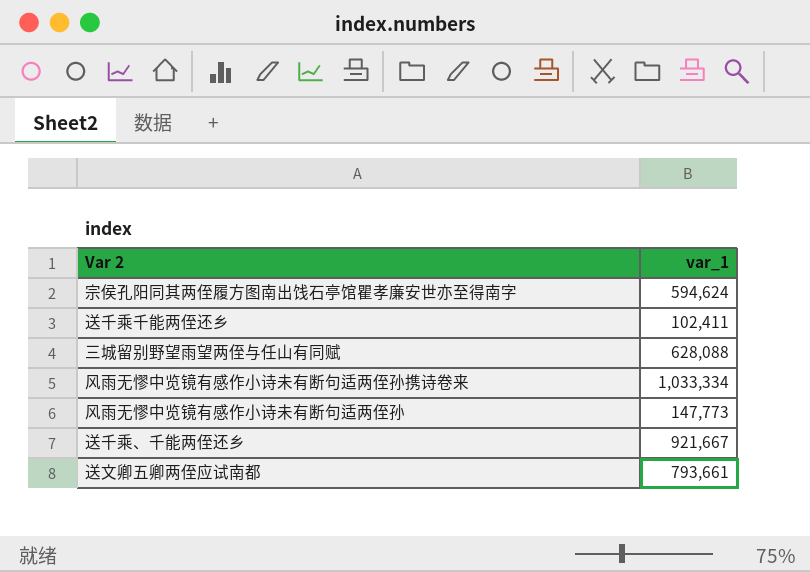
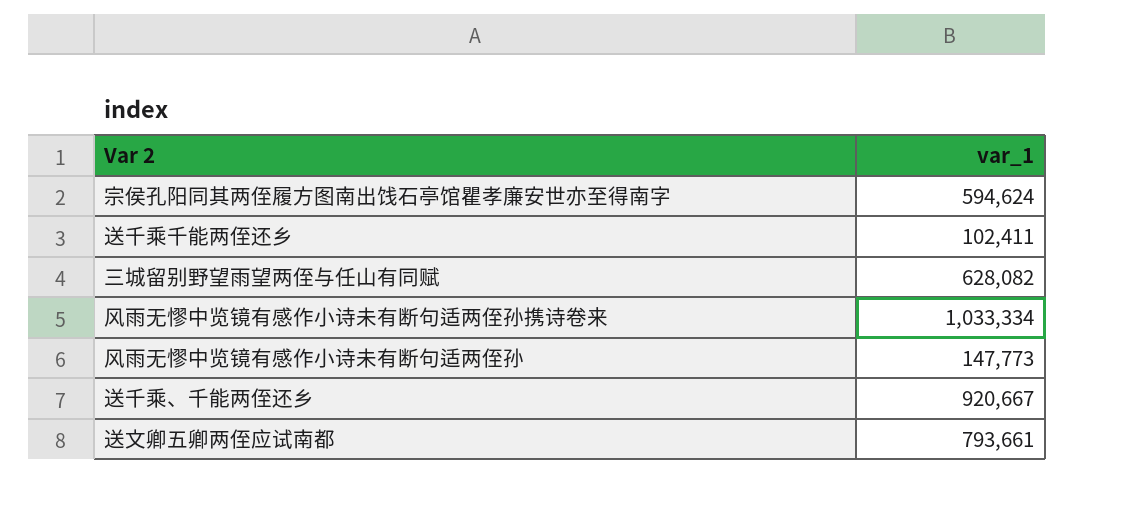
三城留别野望雨望两侄与任山有同赋 | var_1: 628,088 -> 628,082
送千乘、千能两侄还乡 | var_1: 921,667 -> 920,667

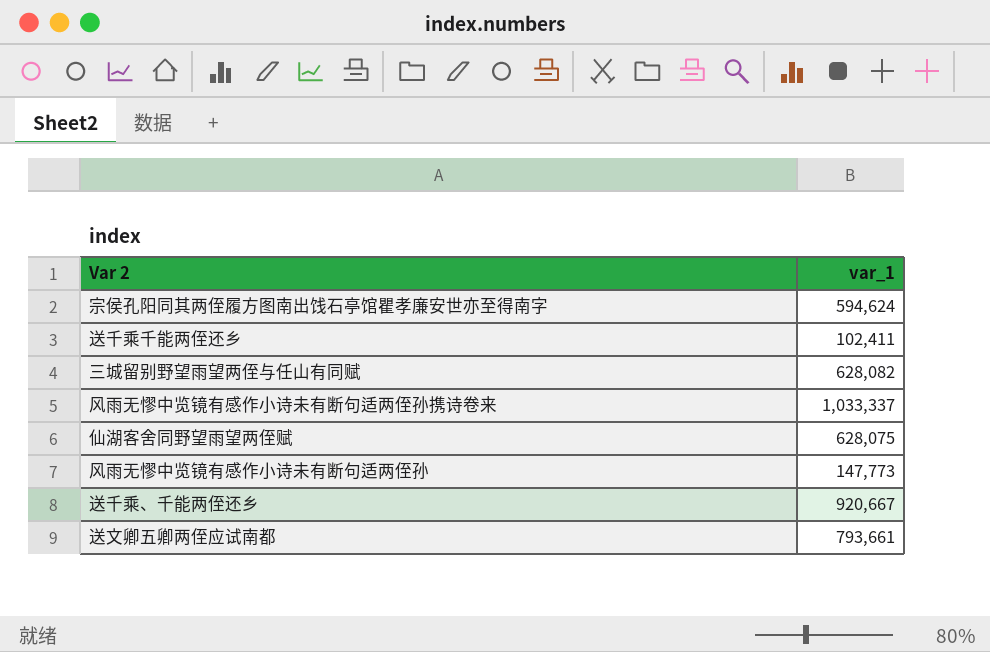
风雨无憀中览镜有感作小诗未有断句适两侄孙携诗卷来 | var_1: 1,033,334 -> 1,033,337
row 仙湖客舍同野望雨望两侄赋: none -> 628,075

